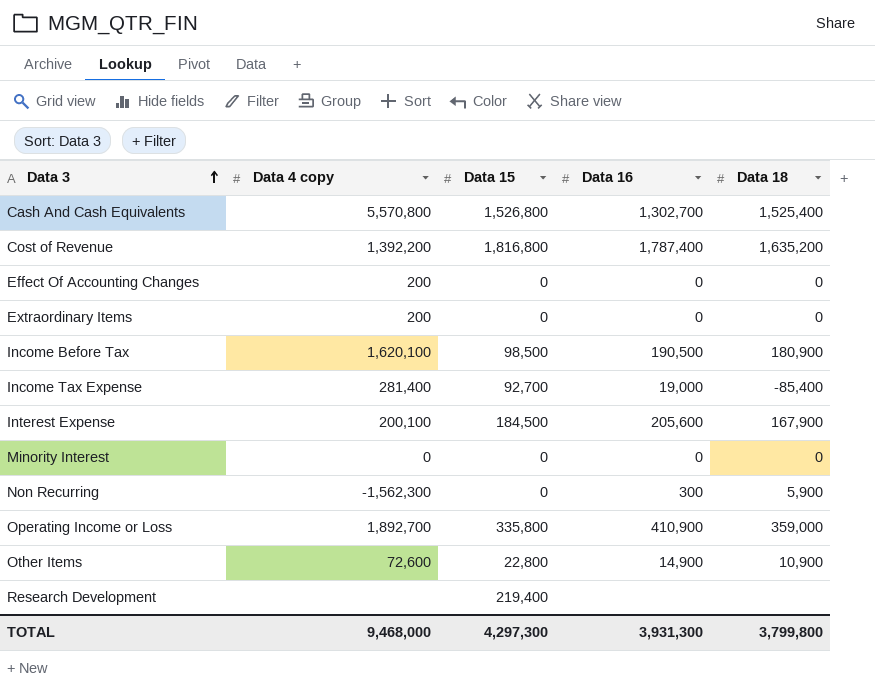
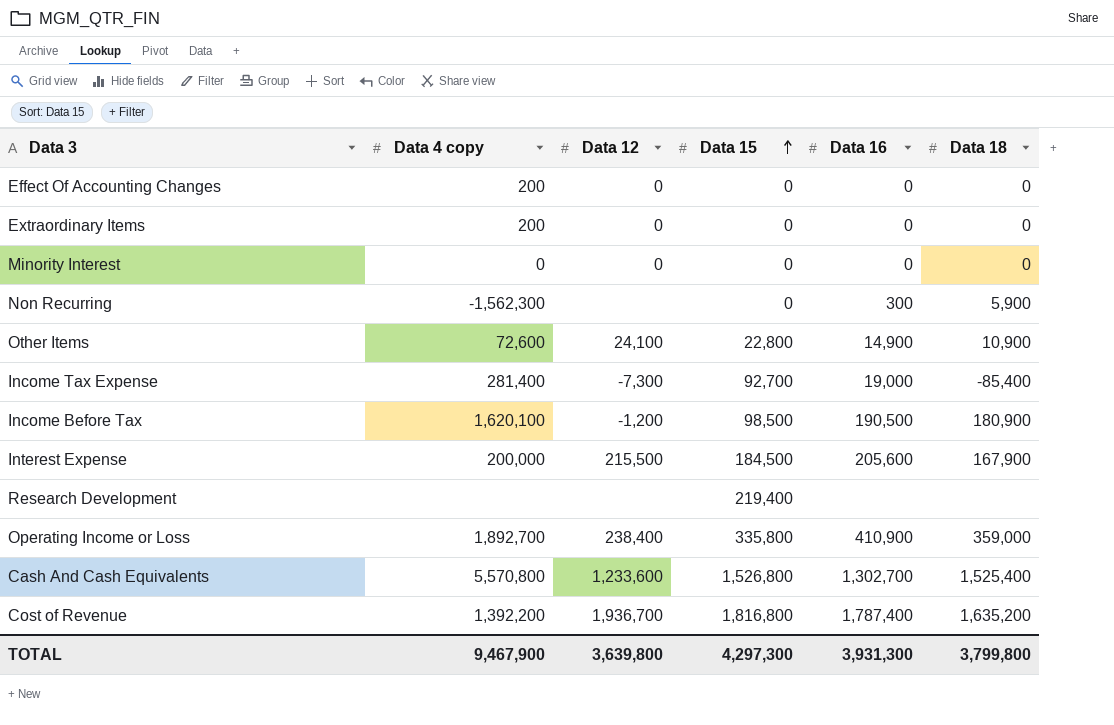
row order: Data 3 ascending -> Data 15 ascending
column Data 12 | position: none -> 3
Interest Expense | Data 4 copy: 200,100 -> 200,000
TOTAL | Data 4 copy: 9,468,000 -> 9,467,900

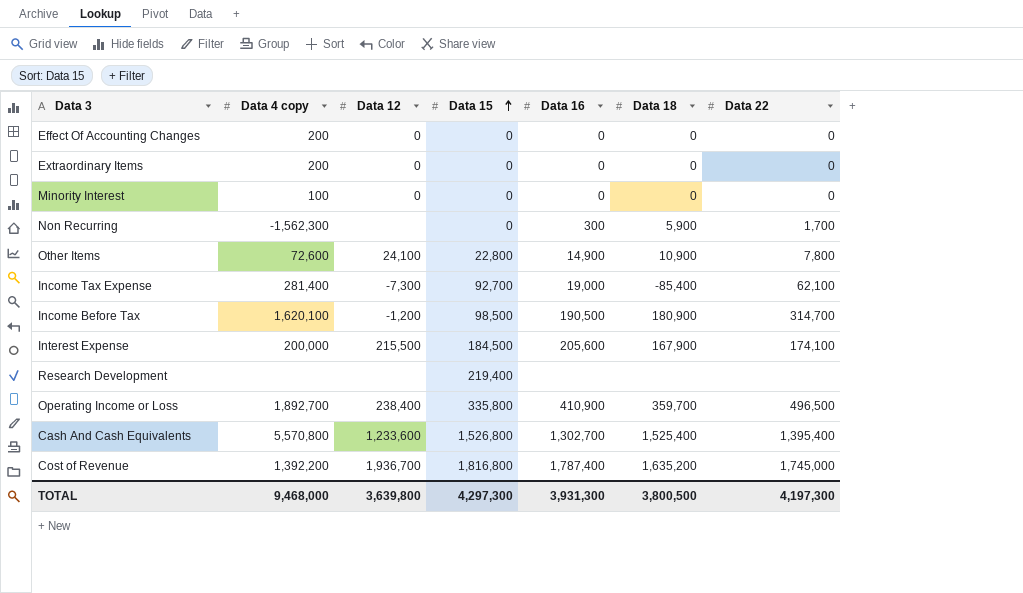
column Data 22 | position: none -> 7
Minority Interest | Data 4 copy: 0 -> 100
Operating Income or Loss | Data 18: 359,000 -> 359,700
TOTAL | Data 4 copy: 9,467,900 -> 9,468,000
TOTAL | Data 18: 3,799,800 -> 3,800,500

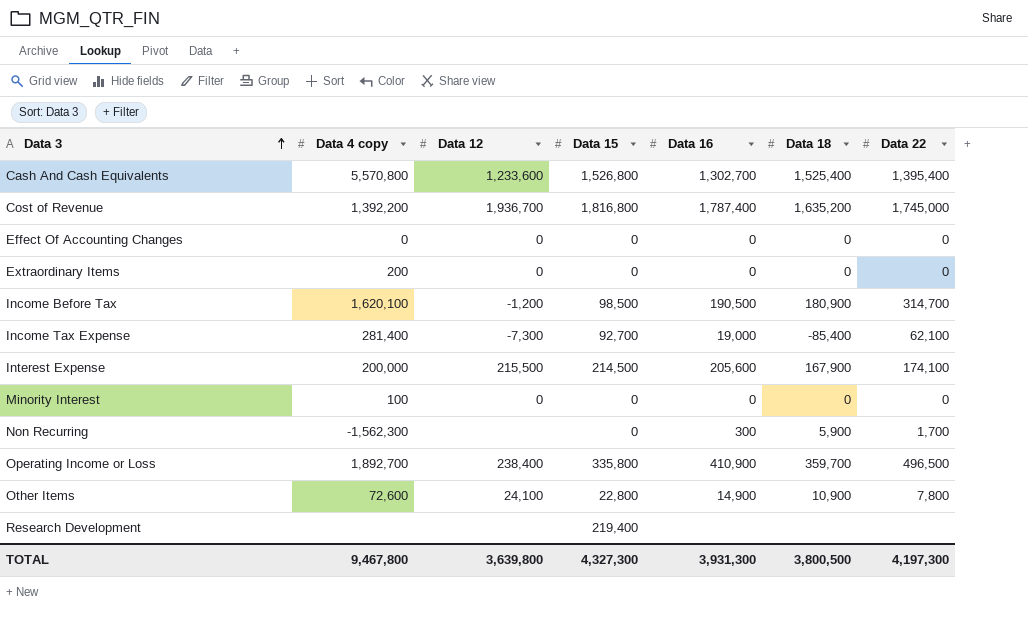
row order: Data 15 ascending -> Data 3 ascending
Effect Of Accounting Changes | Data 4 copy: 200 -> 0
Interest Expense | Data 15: 184,500 -> 214,500
TOTAL | Data 4 copy: 9,468,000 -> 9,467,800
TOTAL | Data 15: 4,297,300 -> 4,327,300

